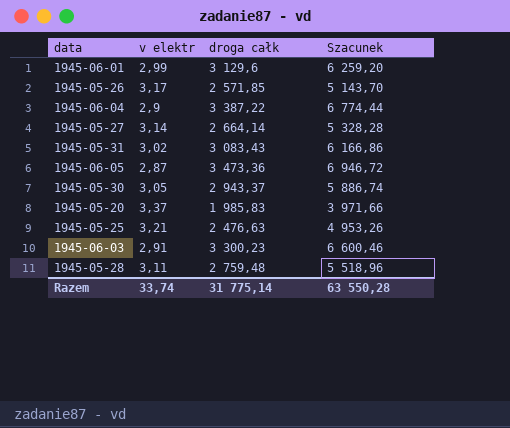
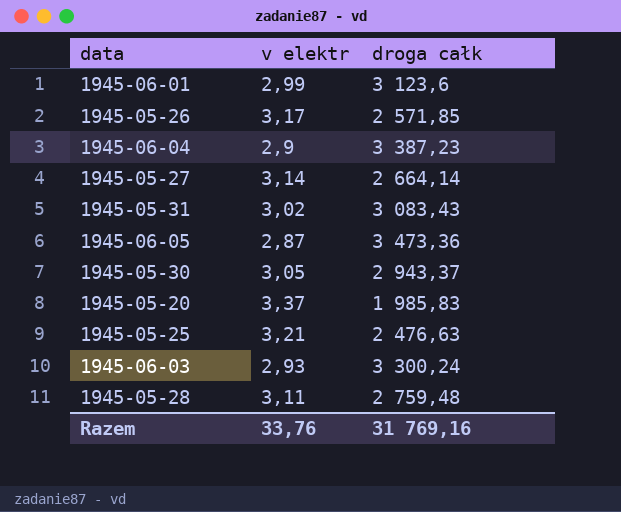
column Szacunek | formula: [droga całk] * 2 -> none
1945-06-01 | droga całk: 3 129,6 -> 3 123,6
1945-06-04 | droga całk: 3 387,22 -> 3 387,23
1945-06-03 | v elektr: 2,91 -> 2,93
1945-06-03 | droga całk: 3 300,23 -> 3 300,24
Razem | v elektr: 33,74 -> 33,76
Razem | droga całk: 31 775,14 -> 31 769,16

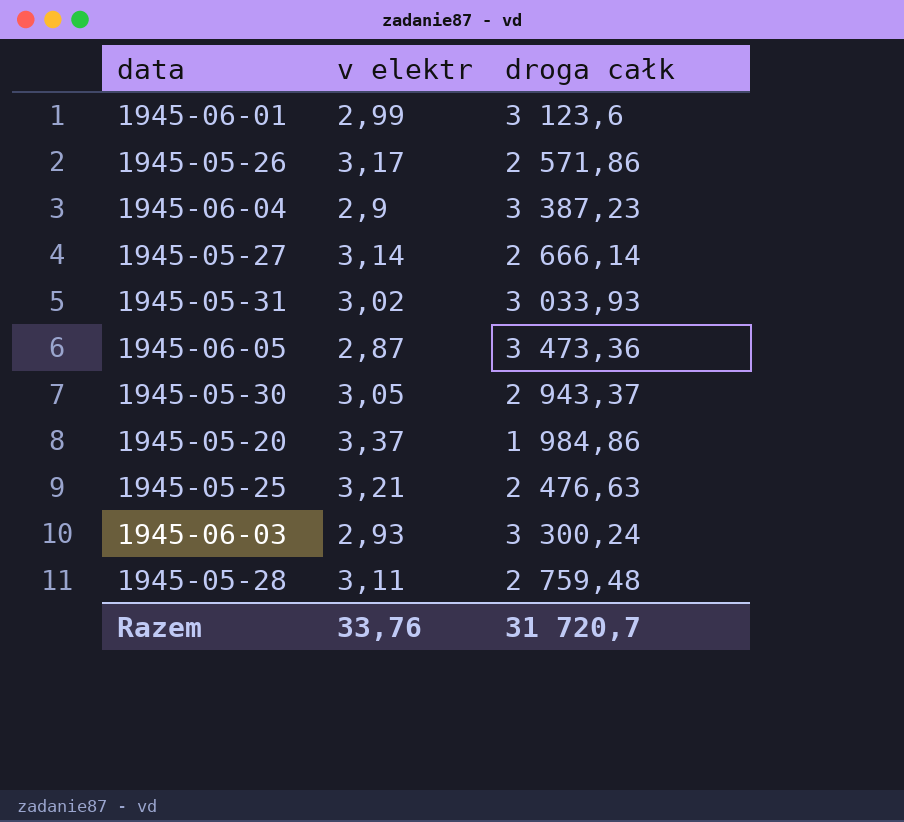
1945-05-26 | droga całk: 2 571,85 -> 2 571,86
1945-05-27 | droga całk: 2 664,14 -> 2 666,14
1945-05-31 | droga całk: 3 083,43 -> 3 033,93
1945-05-20 | droga całk: 1 985,83 -> 1 984,86
Razem | droga całk: 31 769,16 -> 31 720,7

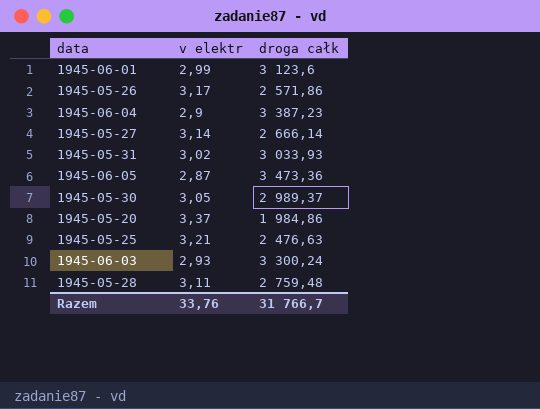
1945-05-30 | droga całk: 2 943,37 -> 2 989,37
Razem | droga całk: 31 720,7 -> 31 766,7

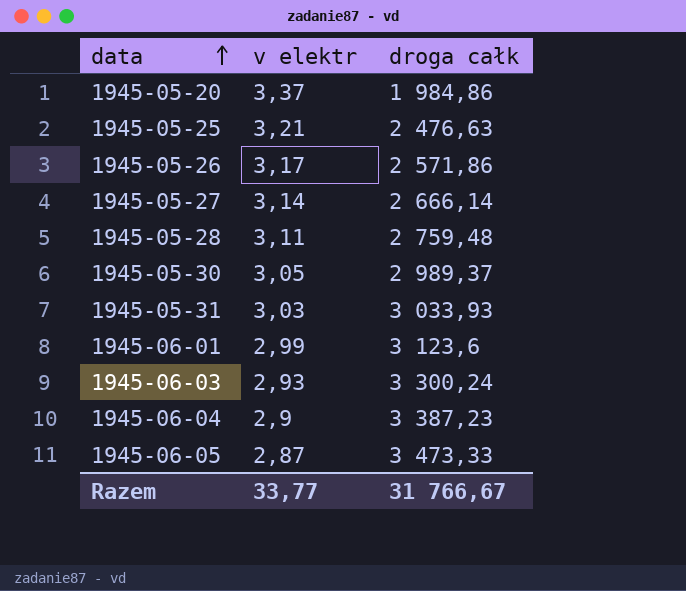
row order: none -> data ascending
1945-05-31 | v elektr: 3,02 -> 3,03
1945-06-05 | droga całk: 3 473,36 -> 3 473,33
Razem | v elektr: 33,76 -> 33,77
Razem | droga całk: 31 766,7 -> 31 766,67

